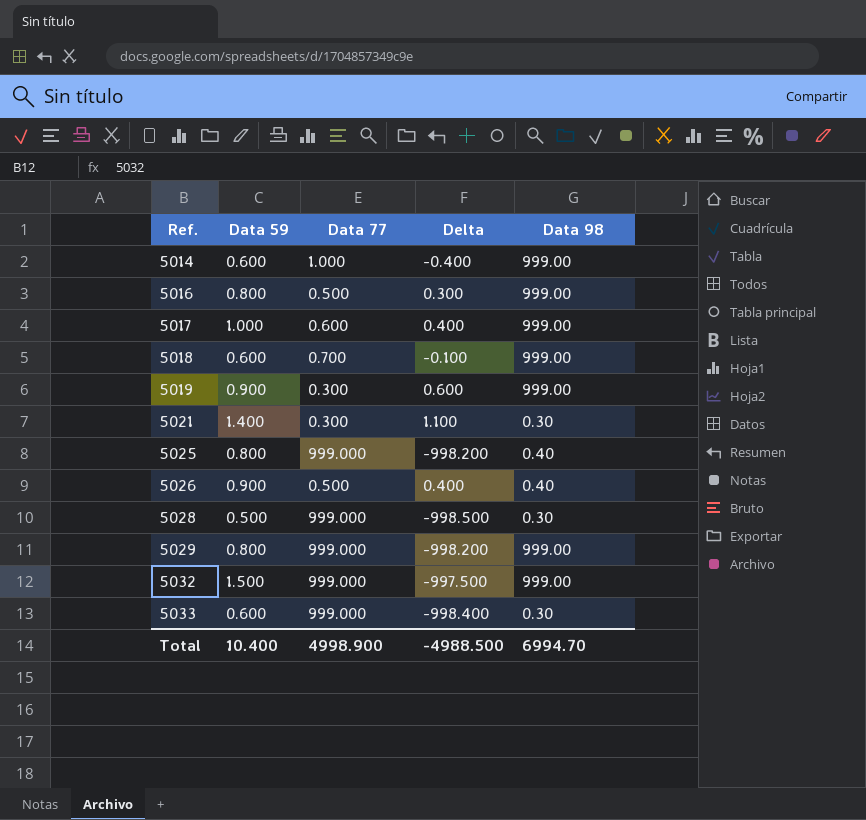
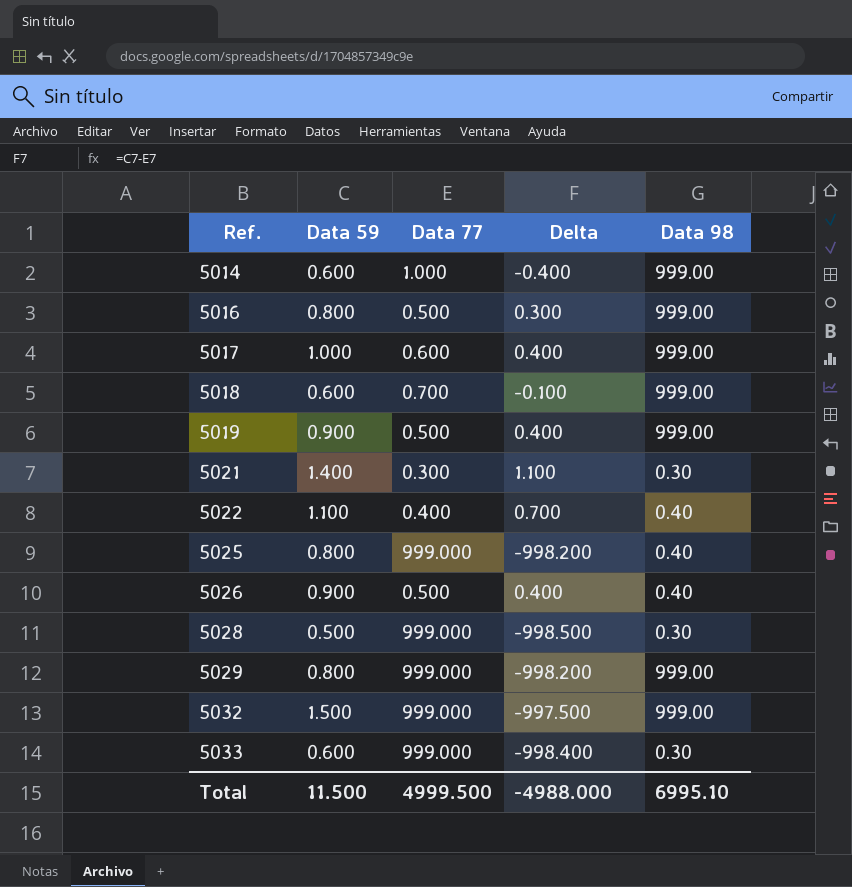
5019 | Data 77: 0.300 -> 0.500
5019 | Delta: 0.600 -> 0.400
row 5022: none -> 1.100 | 0.400 | 0.700 | 0.40
Total | Data 59: 10.400 -> 11.500
Total | Data 77: 4998.900 -> 4999.500
Total | Delta: -4988.500 -> -4988.000
Total | Data 98: 6994.70 -> 6995.10

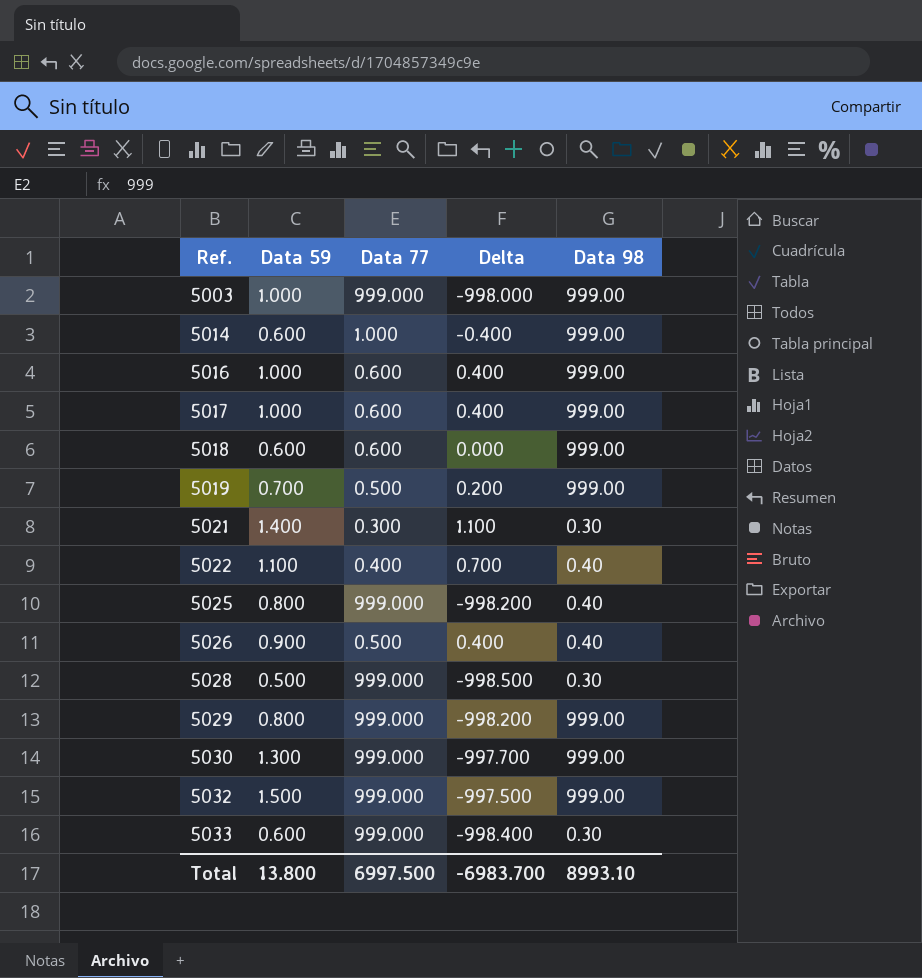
row 5003: none -> 1.000 | 999.000 | -998.000 | 999.00
5016 | Data 59: 0.800 -> 1.000
5016 | Data 77: 0.500 -> 0.600
5016 | Delta: 0.300 -> 0.400
5018 | Data 77: 0.700 -> 0.600
5018 | Delta: -0.100 -> 0.000
5019 | Data 59: 0.900 -> 0.700
5019 | Delta: 0.400 -> 0.200
row 5030: none -> 1.300 | 999.000 | -997.700 | 999.00
Total | Data 59: 11.500 -> 13.800
Total | Data 77: 4999.500 -> 6997.500
Total | Delta: -4988.000 -> -6983.700
Total | Data 98: 6995.10 -> 8993.10

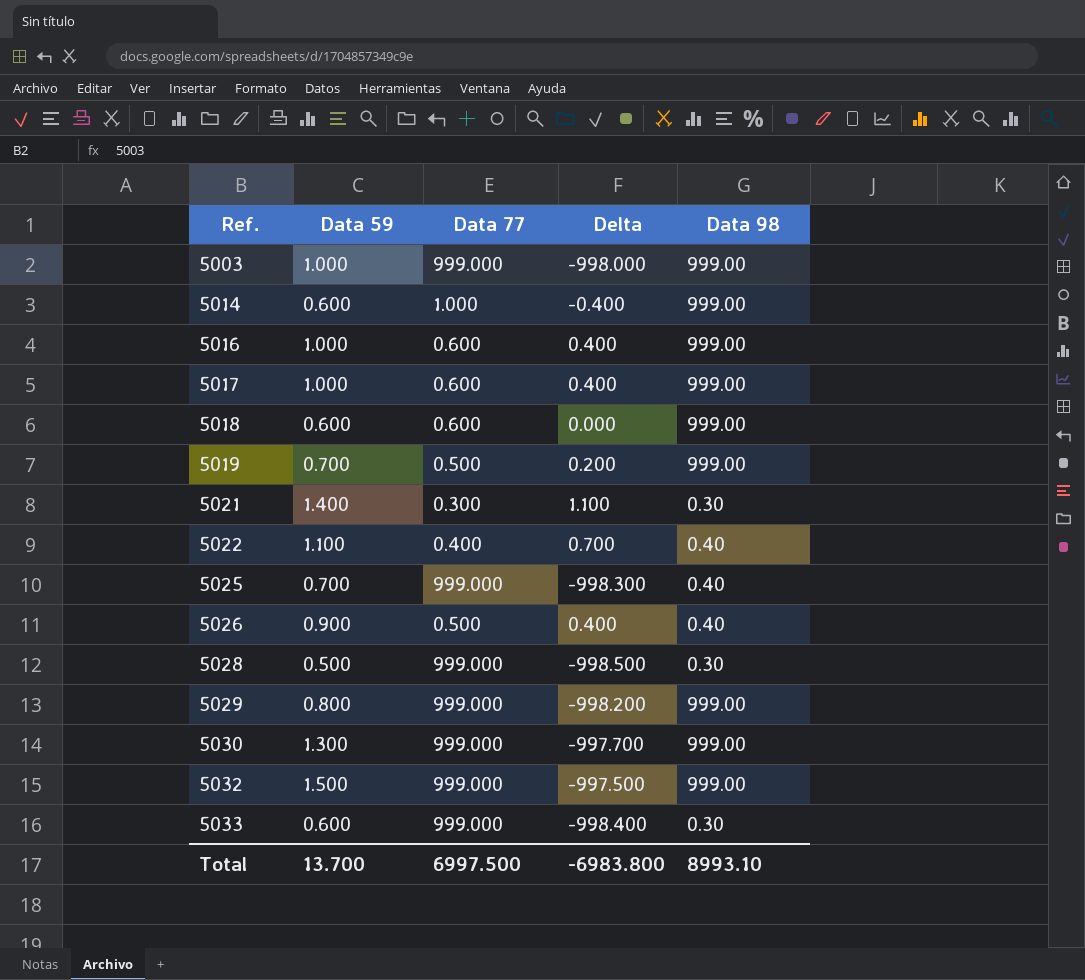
5025 | Data 59: 0.800 -> 0.700
5025 | Delta: -998.200 -> -998.300
Total | Data 59: 13.800 -> 13.700
Total | Delta: -6983.700 -> -6983.800

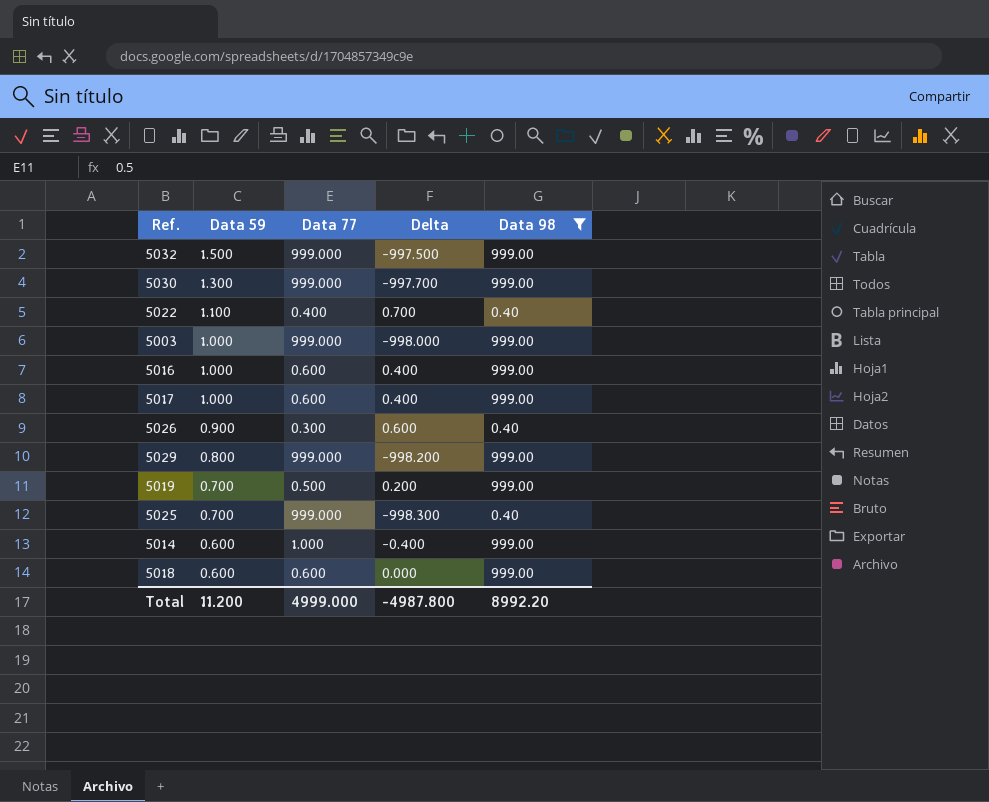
filter: none -> Data 98 != 0.30
row order: Ref. ascending -> Data 59 descending
5026 | Data 77: 0.500 -> 0.300
5026 | Delta: 0.400 -> 0.600
Total | Data 59: 13.700 -> 11.200
Total | Data 77: 6997.500 -> 4999.000
Total | Delta: -6983.800 -> -4987.800
Total | Data 98: 8993.10 -> 8992.20

